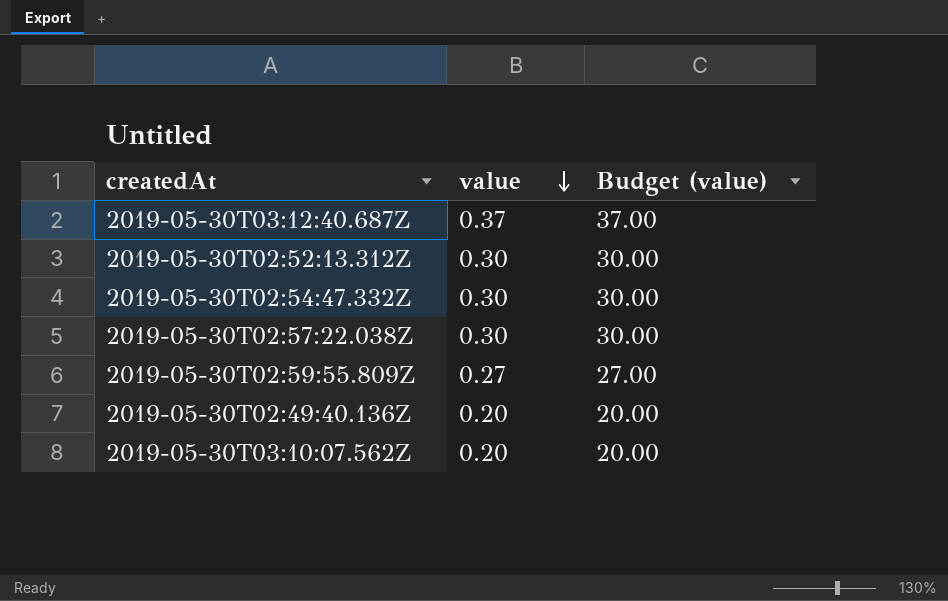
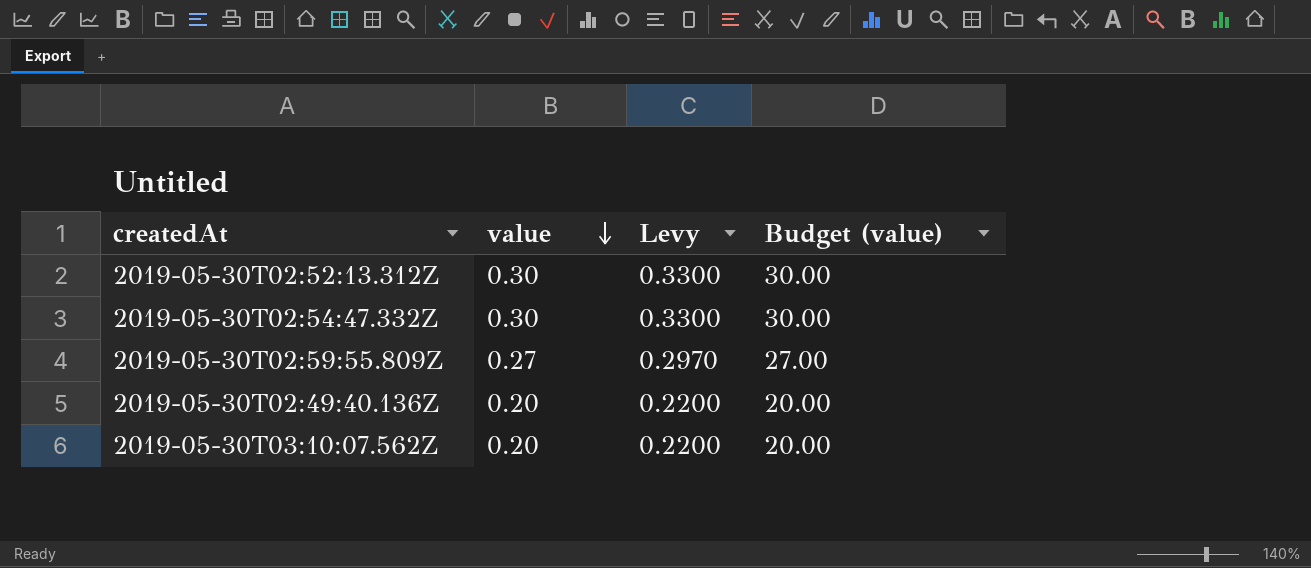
column Levy | formula: none -> [value] * 1.1
row 2019-05-30T03:12:40.687Z: 0.37 | 37.00 -> none
row 2019-05-30T02:57:22.038Z: 0.30 | 30.00 -> none

